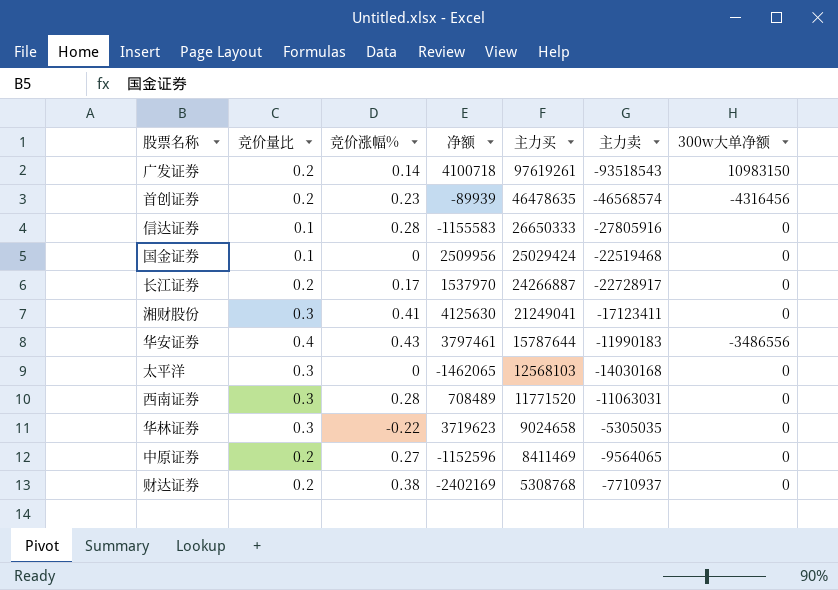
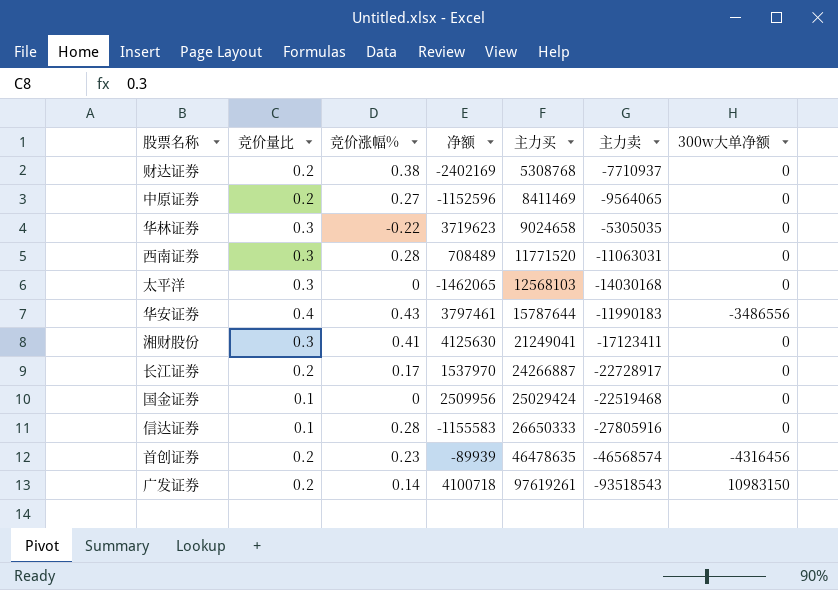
row order: 主力买 descending -> 主力买 ascending

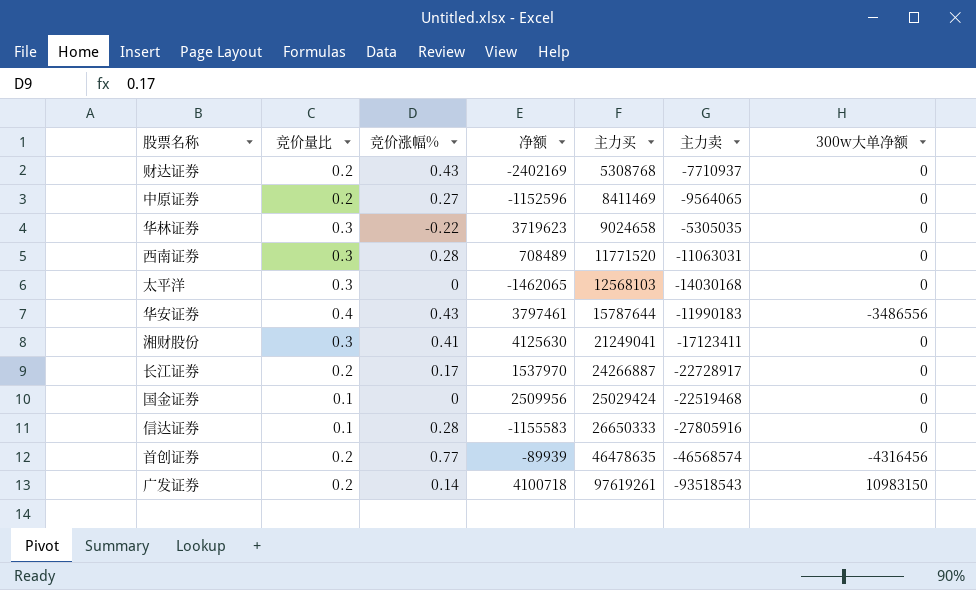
财达证券 | 竞价涨幅%: 0.38 -> 0.43
首创证券 | 竞价涨幅%: 0.23 -> 0.77

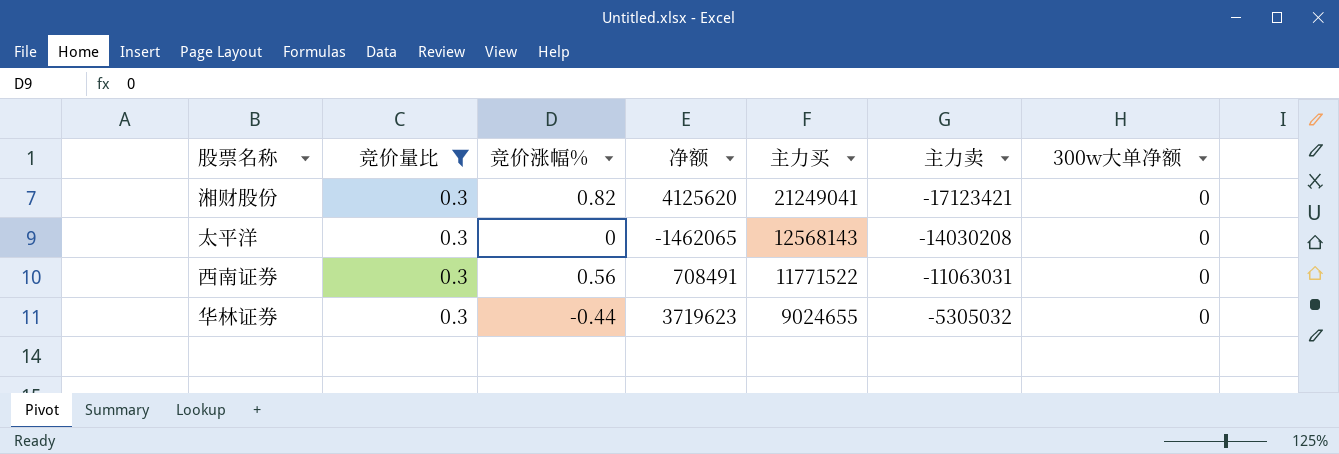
filter: none -> 竞价量比 = 0.3
row order: 主力买 ascending -> 主力买 descending
湘财股份 | 竞价涨幅%: 0.41 -> 0.82
湘财股份 | 净额: 4125630 -> 4125620
湘财股份 | 主力卖: -17123411 -> -17123421
太平洋 | 主力买: 12568103 -> 12568143
太平洋 | 主力卖: -14030168 -> -14030208
西南证券 | 竞价涨幅%: 0.28 -> 0.56
西南证券 | 净额: 708489 -> 708491
西南证券 | 主力买: 11771520 -> 11771522
华林证券 | 竞价涨幅%: -0.22 -> -0.44
华林证券 | 主力买: 9024658 -> 9024655
华林证券 | 主力卖: -5305035 -> -5305032

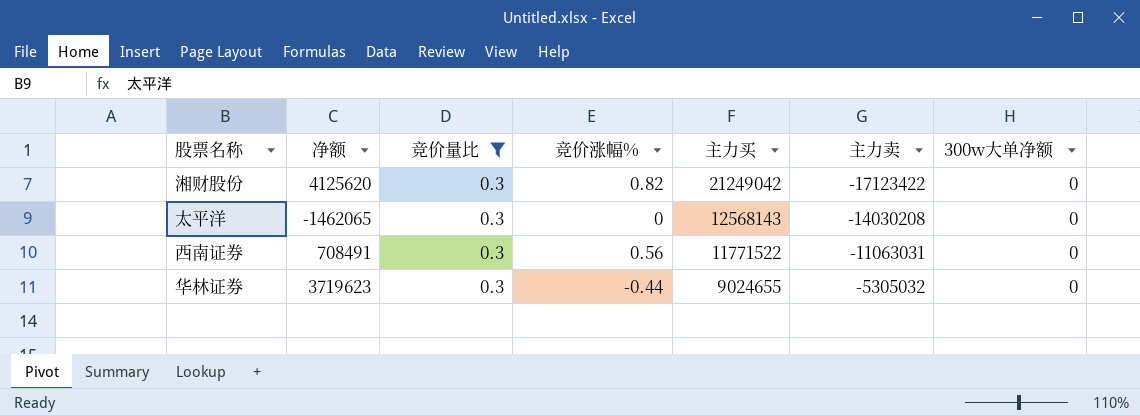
column 净额 | position: 4 -> 2
湘财股份 | 主力买: 21249041 -> 21249042
湘财股份 | 主力卖: -17123421 -> -17123422

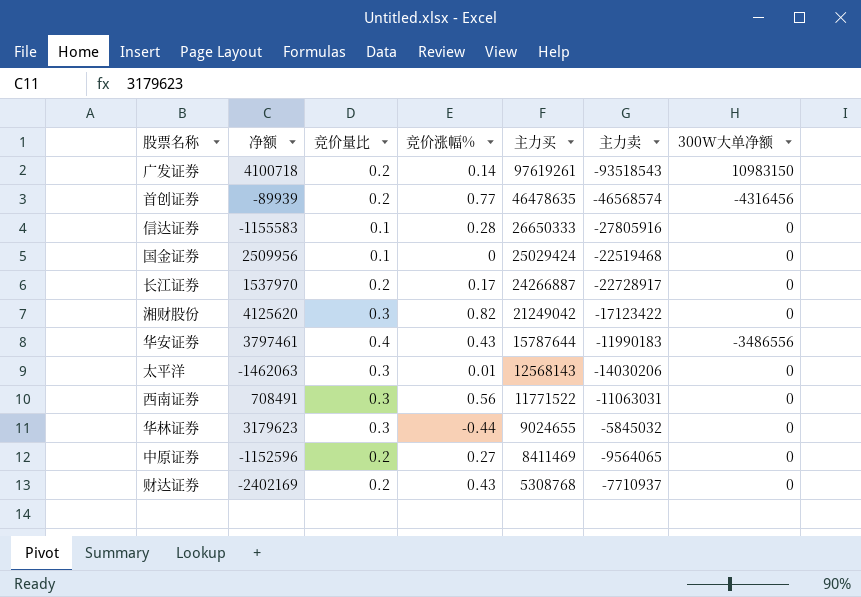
filter: 竞价量比 = 0.3 -> none
column name: 300w大单净额 -> 300W大单净额
太平洋 | 净额: -1462065 -> -1462063
太平洋 | 竞价涨幅%: 0 -> 0.01
太平洋 | 主力卖: -14030208 -> -14030206
华林证券 | 净额: 3719623 -> 3179623
华林证券 | 主力卖: -5305032 -> -5845032

